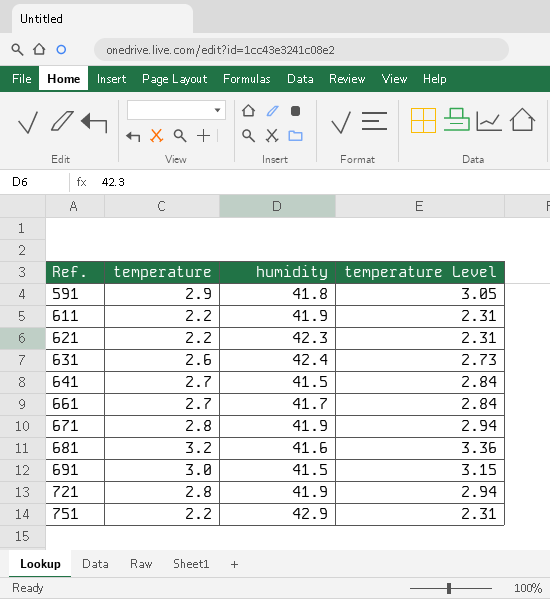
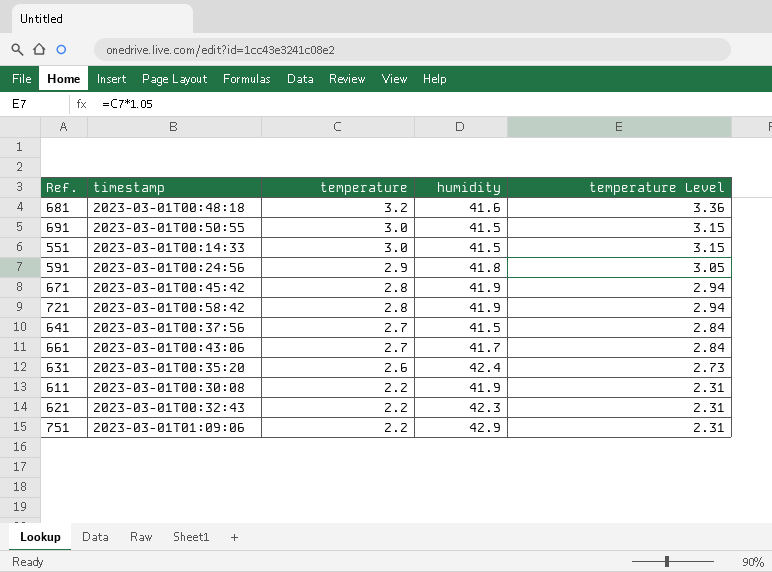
row order: Ref. ascending -> temperature descending
column timestamp | position: none -> 2
row 551: none -> 2023-03-01T00:14:33 | 3.0 | 41.5 | 3.15

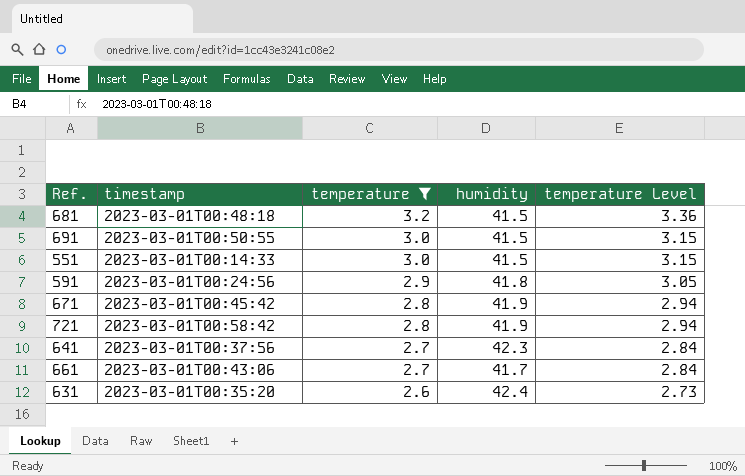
filter: none -> temperature != 2.2
681 | humidity: 41.6 -> 41.5
641 | humidity: 41.5 -> 42.3

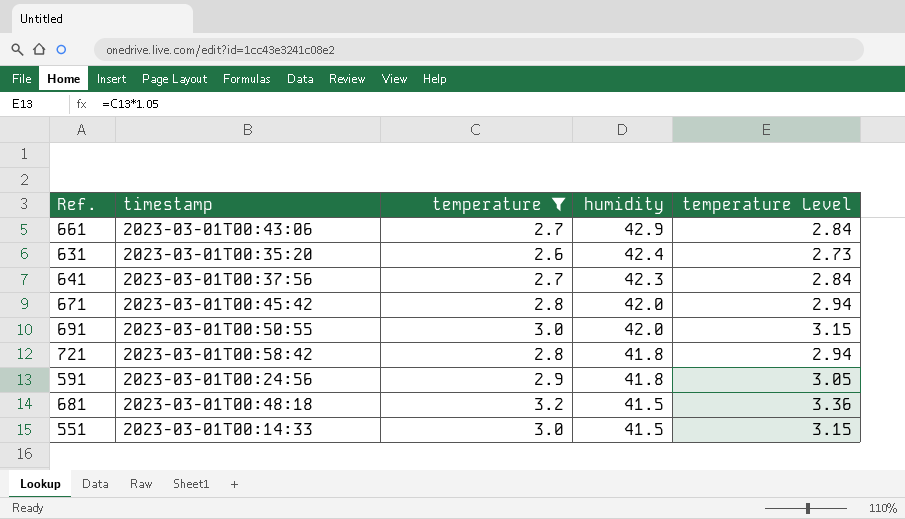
row order: temperature descending -> humidity descending
661 | humidity: 41.7 -> 42.9
671 | humidity: 41.9 -> 42.0
691 | humidity: 41.5 -> 42.0
721 | humidity: 41.9 -> 41.8

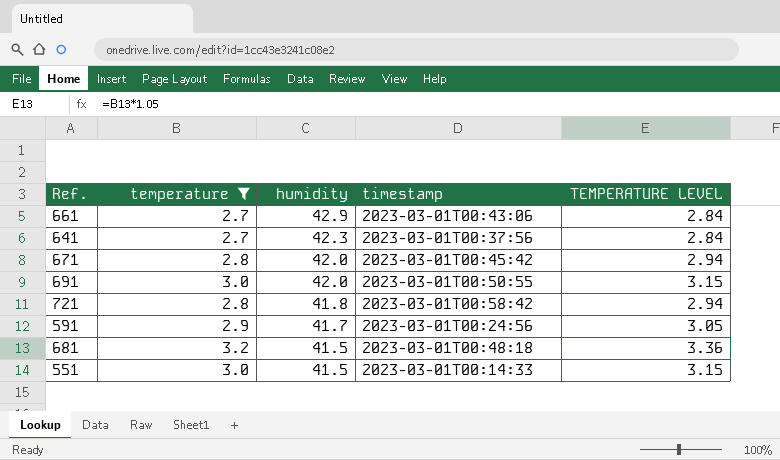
column timestamp | position: 2 -> 4
column name: temperature Level -> TEMPERATURE LEVEL
row 631: 2023-03-01T00:35:20 | 2.6 | 42.4 | 2.73 -> none
591 | humidity: 41.8 -> 41.7

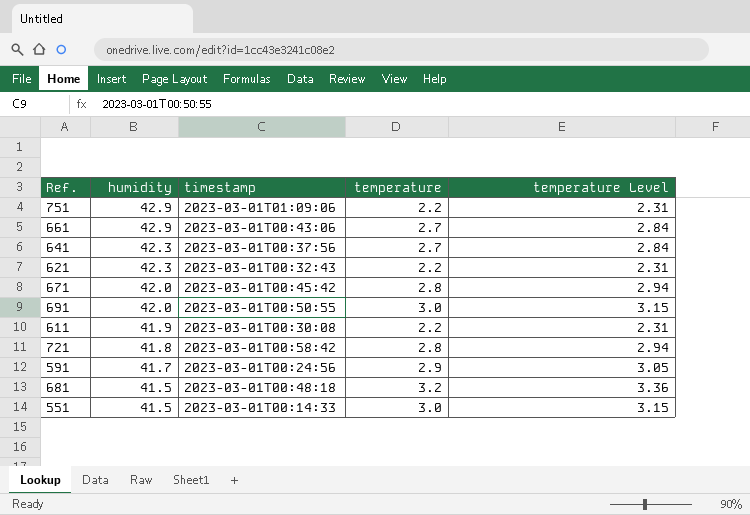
filter: temperature != 2.2 -> none
column temperature | position: 2 -> 4
column name: TEMPERATURE LEVEL -> temperature Level

